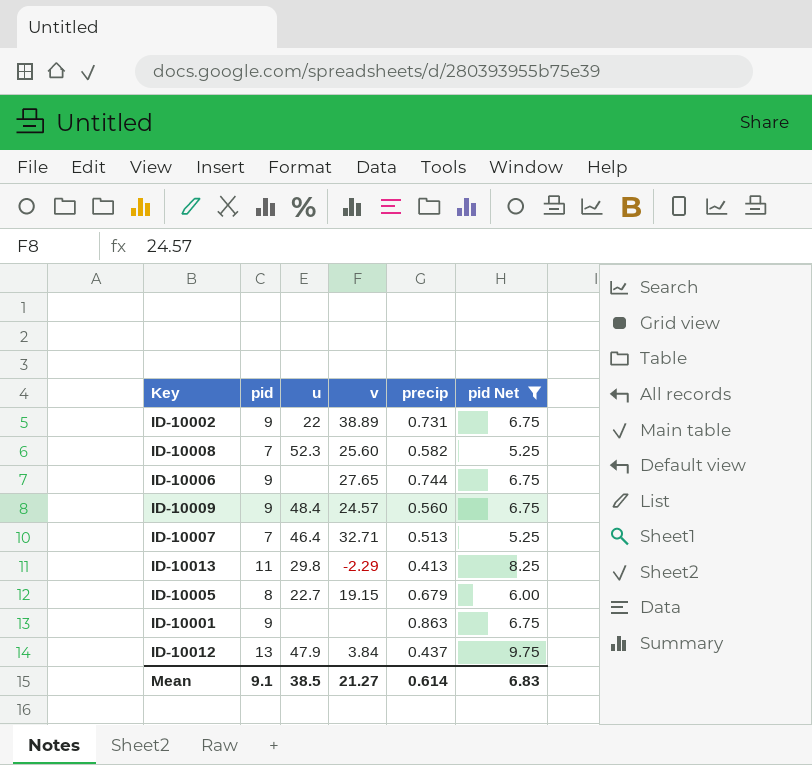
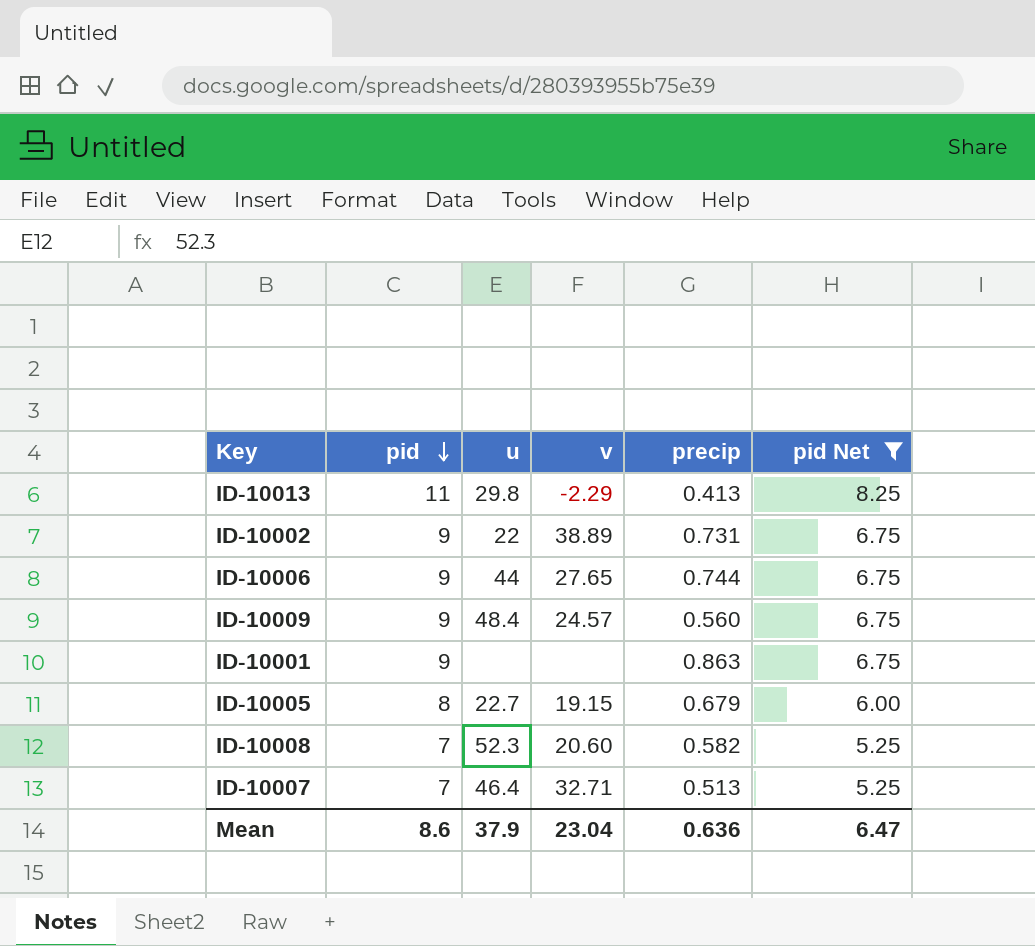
row order: none -> pid descending
row ID-10012: 13 | 47.9 | 3.84 | 0.437 | 9.75 -> none
ID-10006 | u: none -> 44
ID-10008 | v: 25.60 -> 20.60
Mean | pid: 9.1 -> 8.6
Mean | u: 38.5 -> 37.9
Mean | v: 21.27 -> 23.04
Mean | precip: 0.614 -> 0.636
Mean | pid Net: 6.83 -> 6.47

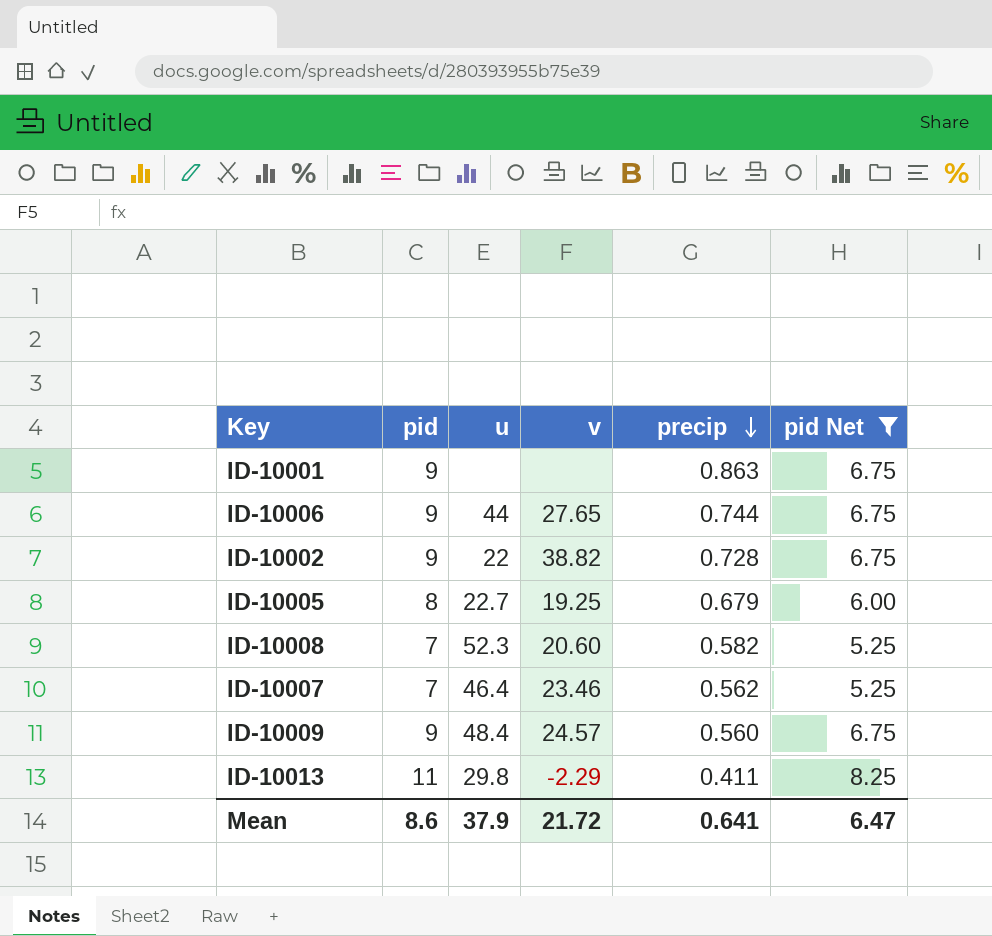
row order: pid descending -> precip descending
ID-10002 | v: 38.89 -> 38.82
ID-10002 | precip: 0.731 -> 0.728
ID-10005 | v: 19.15 -> 19.25
ID-10007 | v: 32.71 -> 23.46
ID-10007 | precip: 0.513 -> 0.562
ID-10013 | precip: 0.413 -> 0.411
Mean | v: 23.04 -> 21.72
Mean | precip: 0.636 -> 0.641

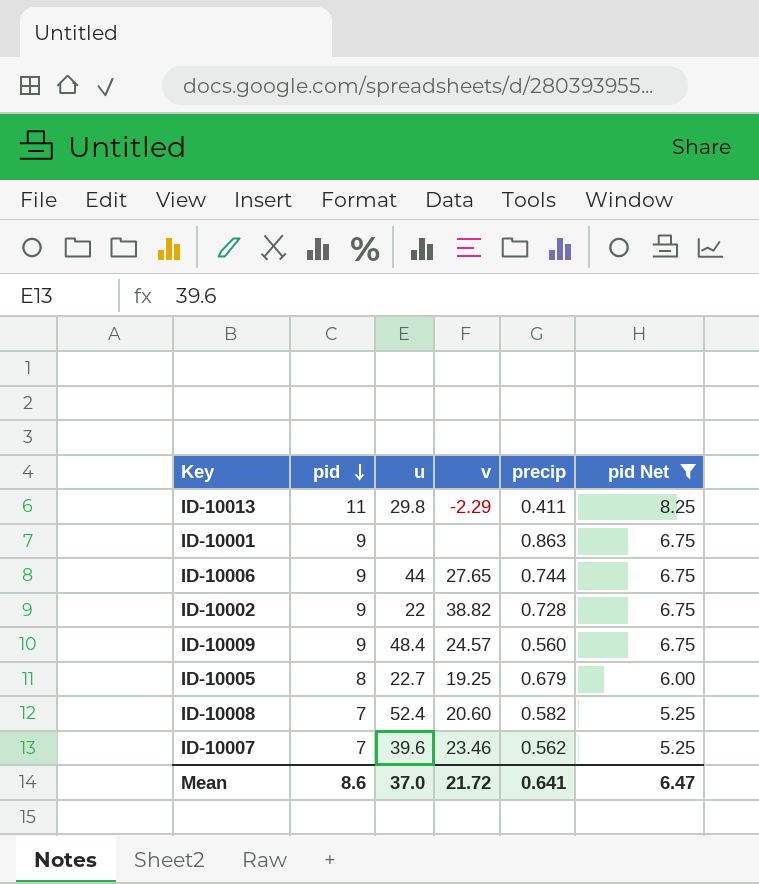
row order: precip descending -> pid descending
ID-10008 | u: 52.3 -> 52.4
ID-10007 | u: 46.4 -> 39.6
Mean | u: 37.9 -> 37.0

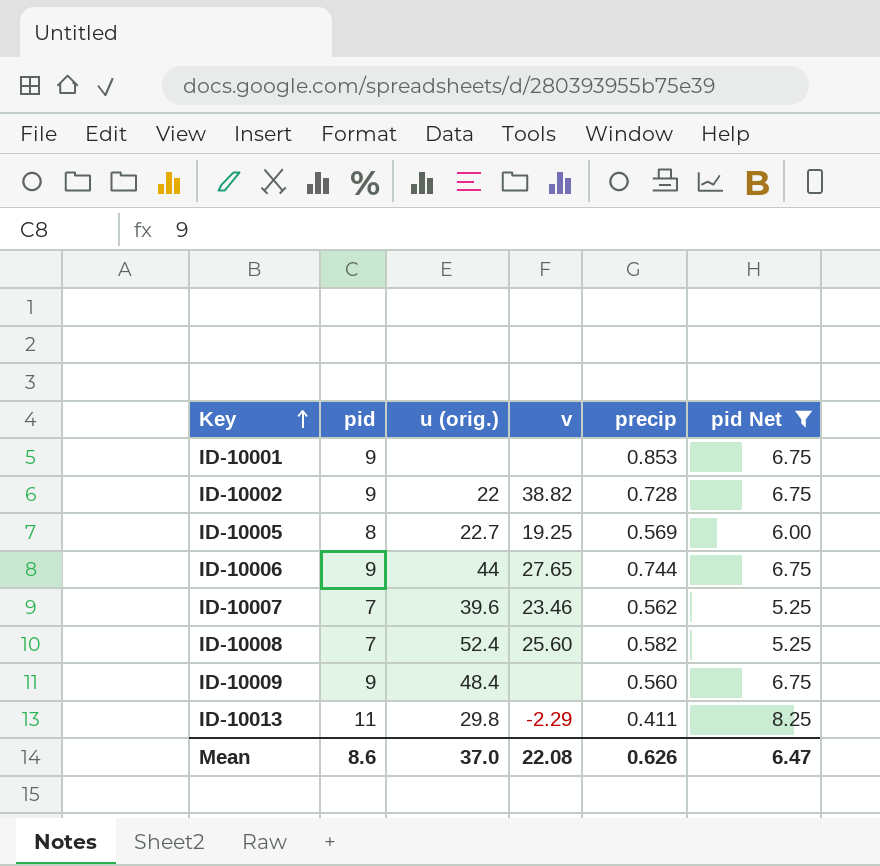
row order: pid descending -> Key ascending
column name: u -> u (orig.)
ID-10001 | precip: 0.863 -> 0.853
ID-10005 | precip: 0.679 -> 0.569
ID-10008 | v: 20.60 -> 25.60
ID-10009 | v: 24.57 -> none
Mean | v: 21.72 -> 22.08
Mean | precip: 0.641 -> 0.626

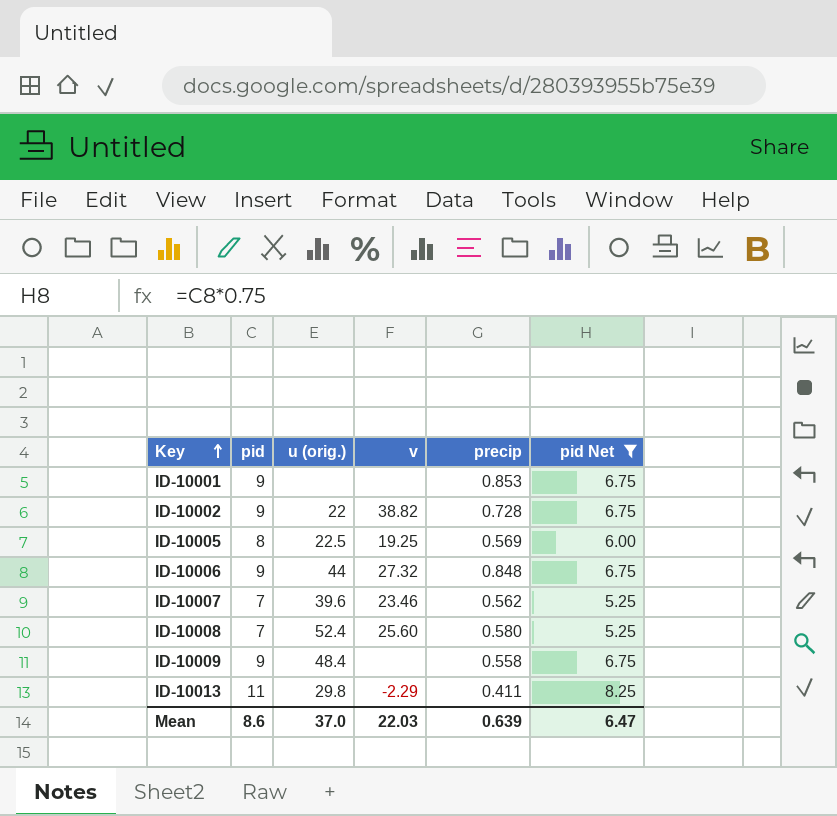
ID-10005 | u (orig.): 22.7 -> 22.5
ID-10006 | v: 27.65 -> 27.32
ID-10006 | precip: 0.744 -> 0.848
ID-10008 | precip: 0.582 -> 0.580
ID-10009 | precip: 0.560 -> 0.558
Mean | v: 22.08 -> 22.03
Mean | precip: 0.626 -> 0.639

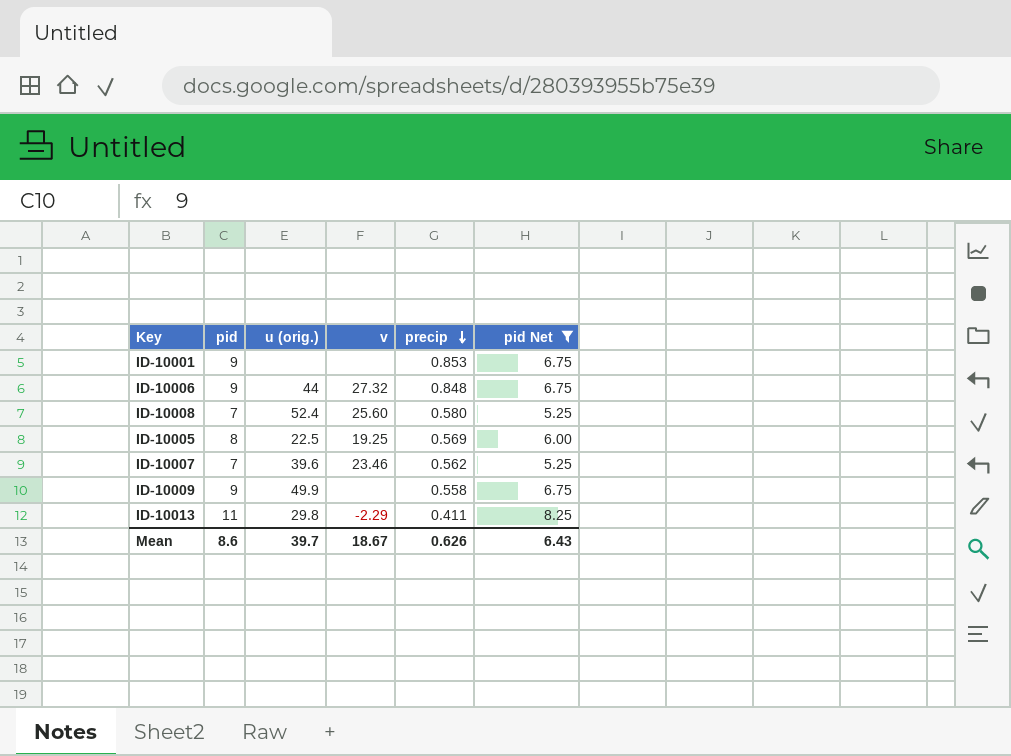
row order: Key ascending -> precip descending
row ID-10002: 9 | 22 | 38.82 | 0.728 | 6.75 -> none
ID-10009 | u (orig.): 48.4 -> 49.9
Mean | u (orig.): 37.0 -> 39.7
Mean | v: 22.03 -> 18.67
Mean | precip: 0.639 -> 0.626
Mean | pid Net: 6.47 -> 6.43

